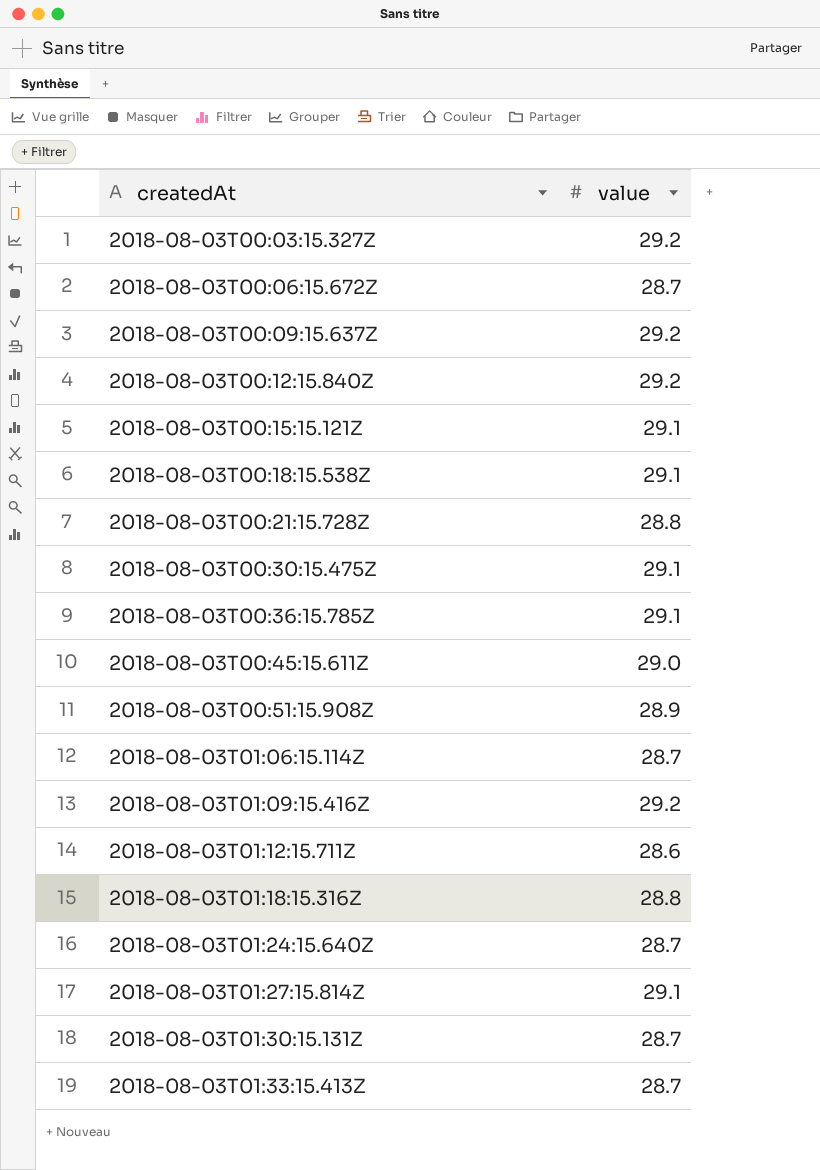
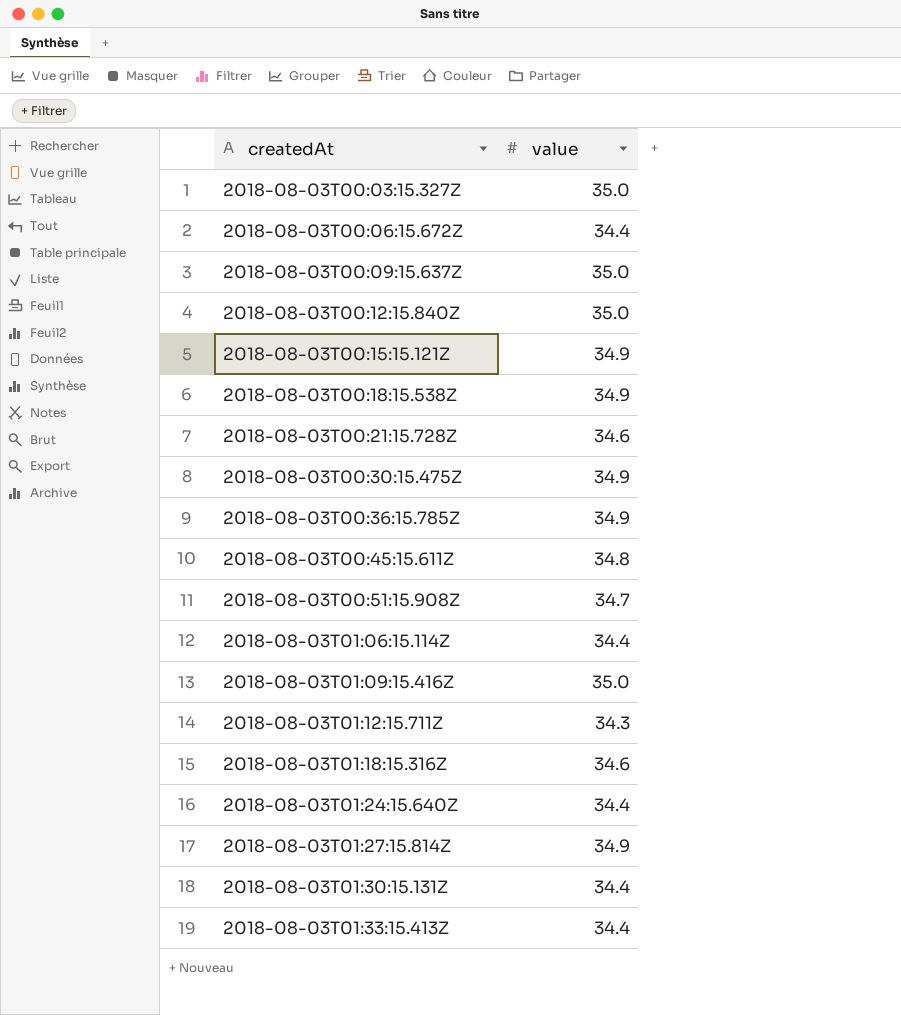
2018-08-03T00:03:15.327Z | value: 29.2 -> 35.0
2018-08-03T00:06:15.672Z | value: 28.7 -> 34.4
2018-08-03T00:09:15.637Z | value: 29.2 -> 35.0
2018-08-03T00:12:15.840Z | value: 29.2 -> 35.0
2018-08-03T00:15:15.121Z | value: 29.1 -> 34.9
2018-08-03T00:18:15.538Z | value: 29.1 -> 34.9
2018-08-03T00:21:15.728Z | value: 28.8 -> 34.6
2018-08-03T00:30:15.475Z | value: 29.1 -> 34.9
2018-08-03T00:36:15.785Z | value: 29.1 -> 34.9
2018-08-03T00:45:15.611Z | value: 29.0 -> 34.8
2018-08-03T00:51:15.908Z | value: 28.9 -> 34.7
2018-08-03T01:06:15.114Z | value: 28.7 -> 34.4
2018-08-03T01:09:15.416Z | value: 29.2 -> 35.0
2018-08-03T01:12:15.711Z | value: 28.6 -> 34.3
2018-08-03T01:18:15.316Z | value: 28.8 -> 34.6
2018-08-03T01:24:15.640Z | value: 28.7 -> 34.4
2018-08-03T01:27:15.814Z | value: 29.1 -> 34.9
2018-08-03T01:30:15.131Z | value: 28.7 -> 34.4
2018-08-03T01:33:15.413Z | value: 28.7 -> 34.4

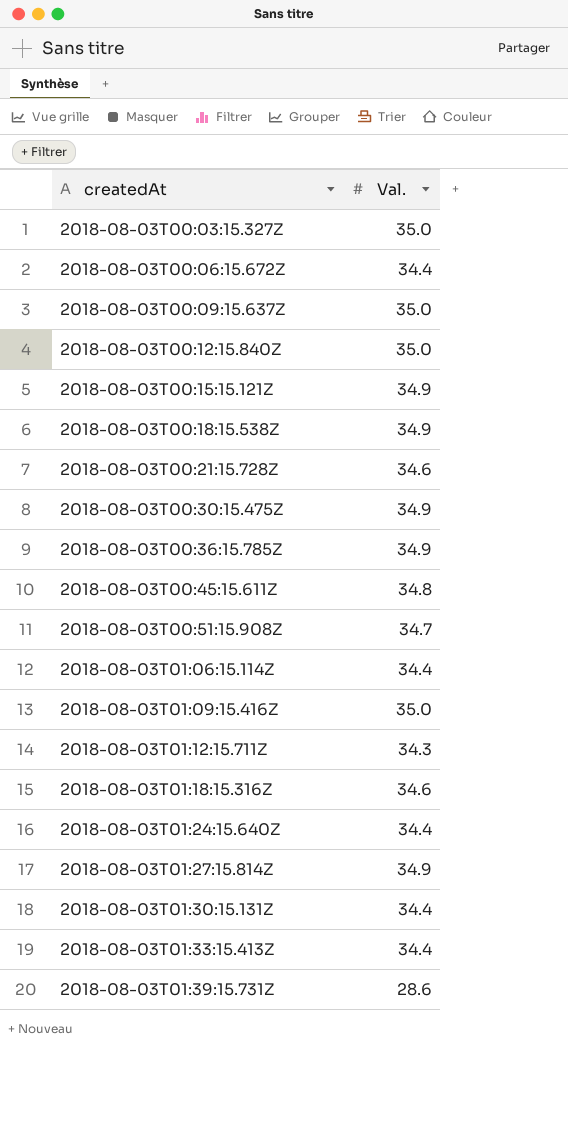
column name: value -> Val.
row 2018-08-03T01:39:15.731Z: none -> 28.6

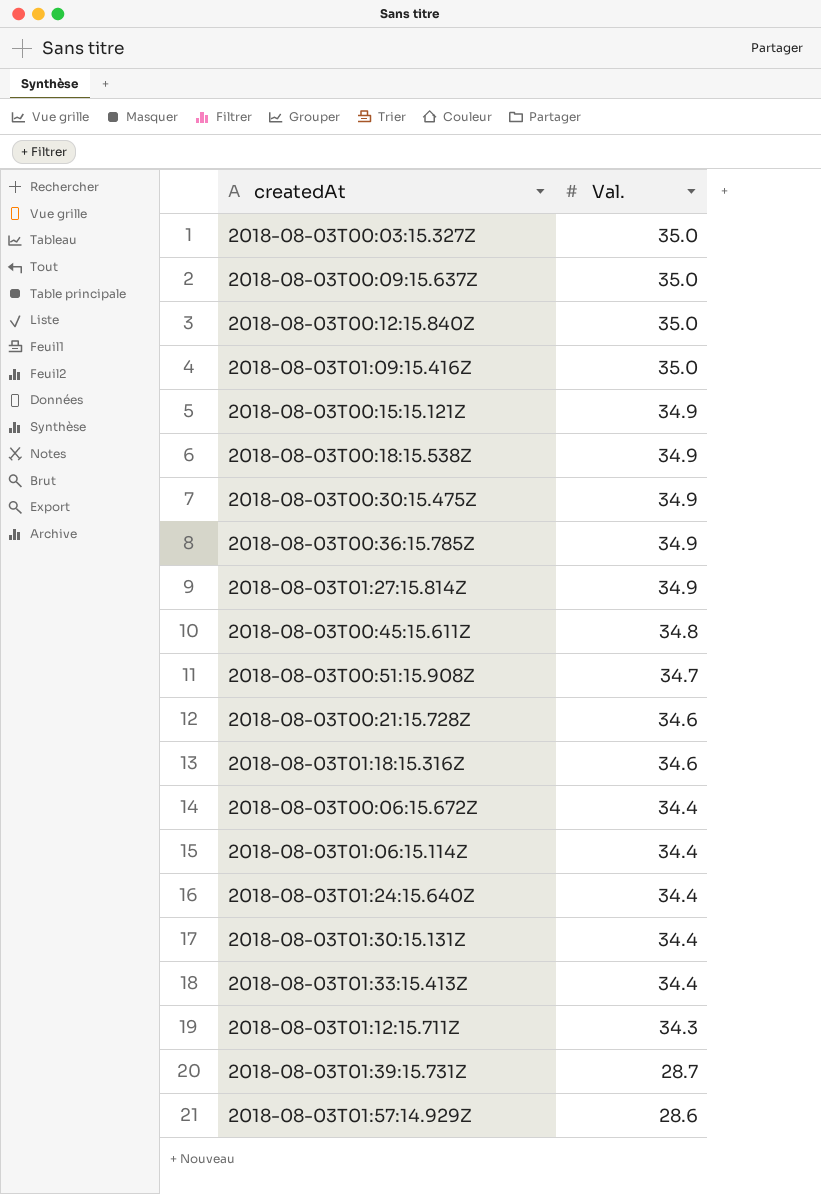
row order: createdAt ascending -> Val. descending
2018-08-03T01:39:15.731Z | Val.: 28.6 -> 28.7
row 2018-08-03T01:57:14.929Z: none -> 28.6

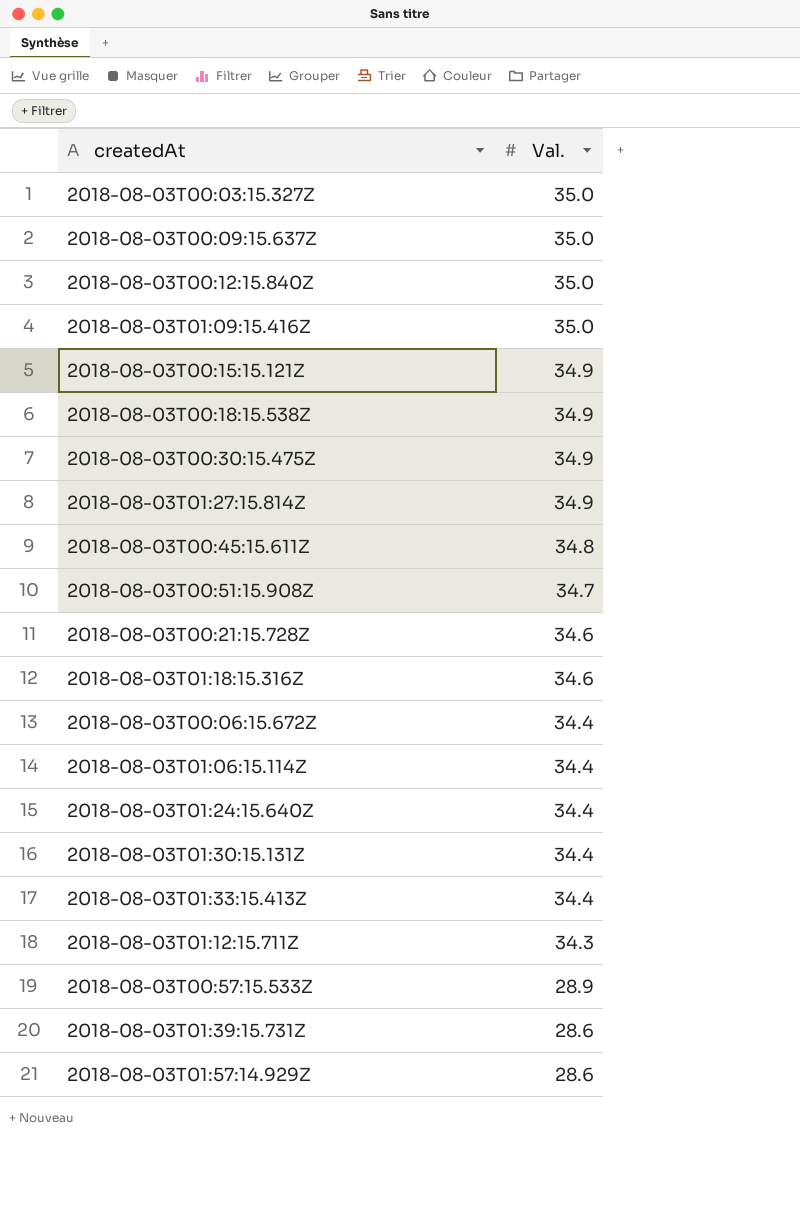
row 2018-08-03T00:36:15.785Z: 34.9 -> none
row 2018-08-03T00:57:15.533Z: none -> 28.9
2018-08-03T01:39:15.731Z | Val.: 28.7 -> 28.6

